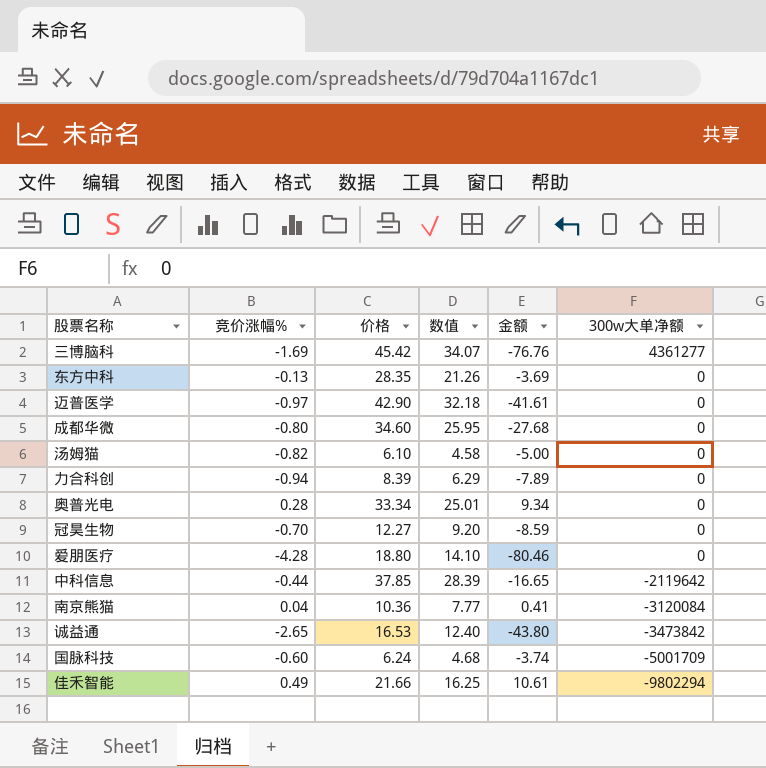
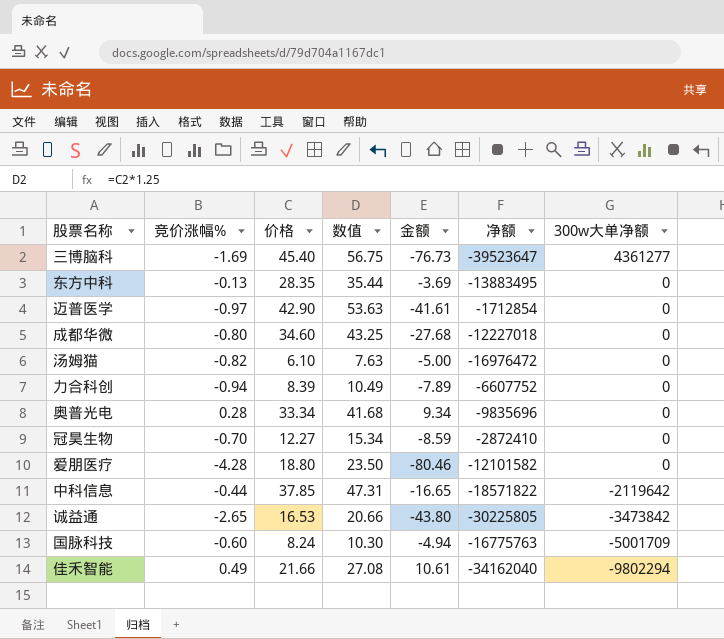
column 数值 | formula: [价格] * 0.75 -> [价格] * 1.25
column 净额 | position: none -> 6
row 南京熊猫: 0.04 | 10.36 | 7.77 | 0.41 | -3120084 -> none
三博脑科 | 价格: 45.42 -> 45.40
三博脑科 | 金额: -76.76 -> -76.73
国脉科技 | 价格: 6.24 -> 8.24
国脉科技 | 金额: -3.74 -> -4.94

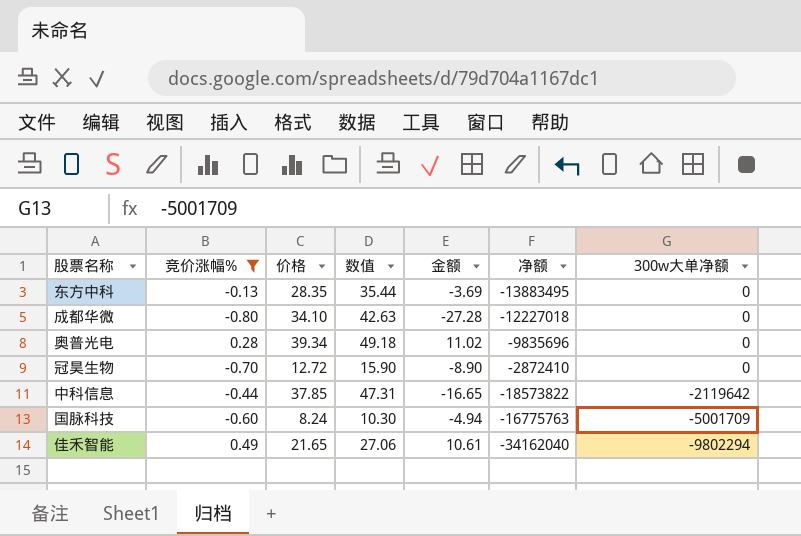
filter: none -> 竞价涨幅% >= -0.80
成都华微 | 价格: 34.60 -> 34.10
成都华微 | 数值: 43.25 -> 42.63
成都华微 | 金额: -27.68 -> -27.28
奥普光电 | 价格: 33.34 -> 39.34
奥普光电 | 数值: 41.68 -> 49.18
奥普光电 | 金额: 9.34 -> 11.02
冠昊生物 | 价格: 12.27 -> 12.72
冠昊生物 | 数值: 15.34 -> 15.90
冠昊生物 | 金额: -8.59 -> -8.90
中科信息 | 净额: -18571822 -> -18573822
佳禾智能 | 价格: 21.66 -> 21.65
佳禾智能 | 数值: 27.08 -> 27.06

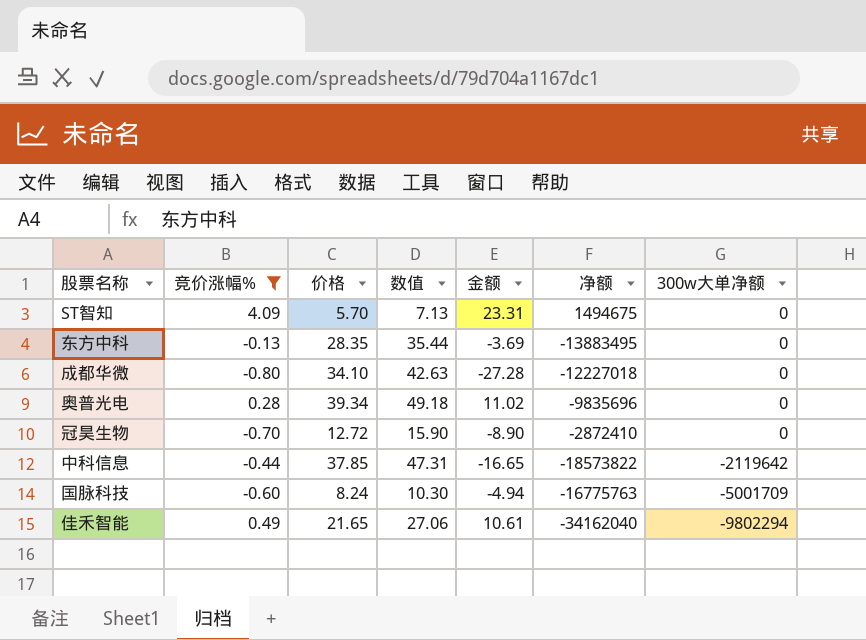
row ST智知: none -> 4.09 | 5.70 | 7.13 | 23.31 | 1494675 | 0

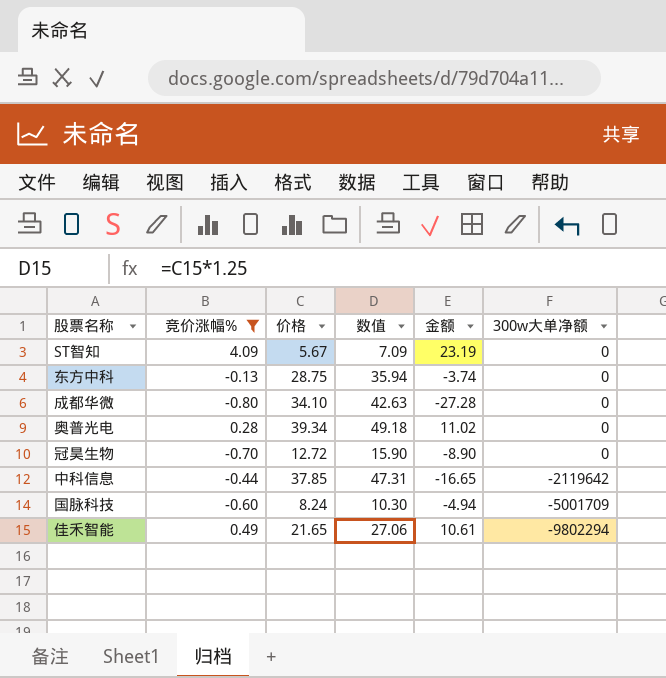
column 净额 | position: 6 -> none
ST智知 | 价格: 5.70 -> 5.67
ST智知 | 数值: 7.13 -> 7.09
ST智知 | 金额: 23.31 -> 23.19
东方中科 | 价格: 28.35 -> 28.75
东方中科 | 数值: 35.44 -> 35.94
东方中科 | 金额: -3.69 -> -3.74

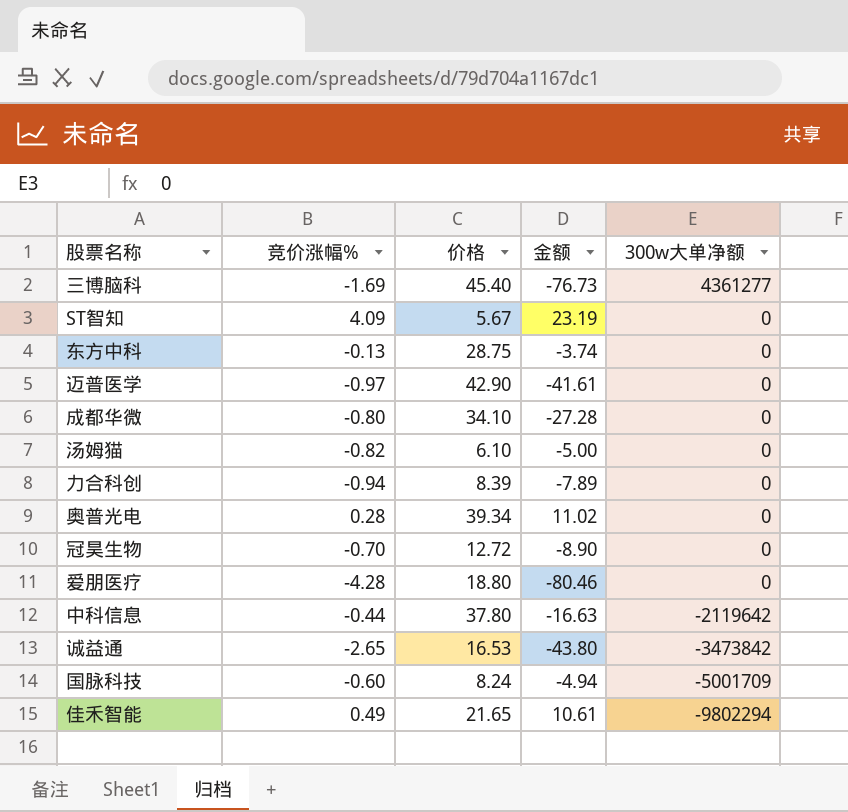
filter: 竞价涨幅% >= -0.80 -> none
column 数值 | formula: [价格] * 1.25 -> none
中科信息 | 价格: 37.85 -> 37.80
中科信息 | 金额: -16.65 -> -16.63

